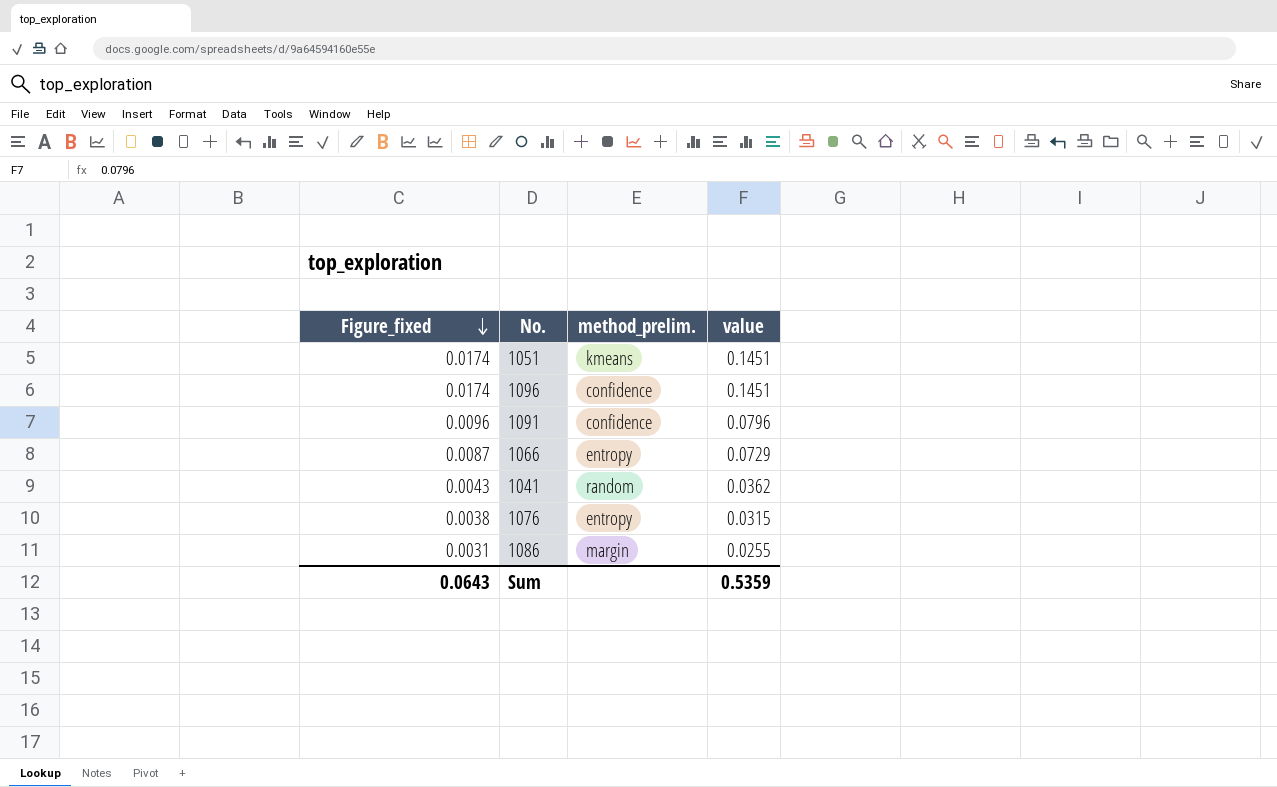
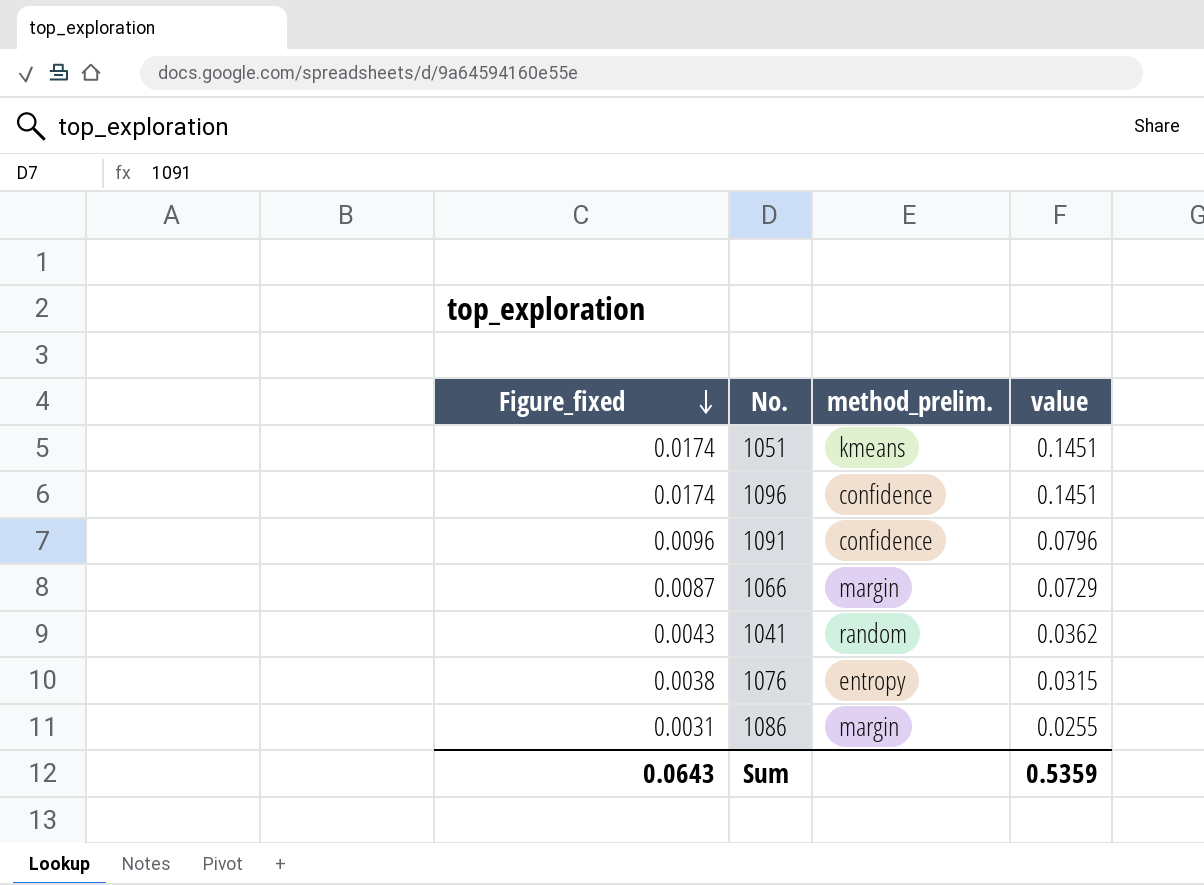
1066 | method_prelim.: entropy -> margin

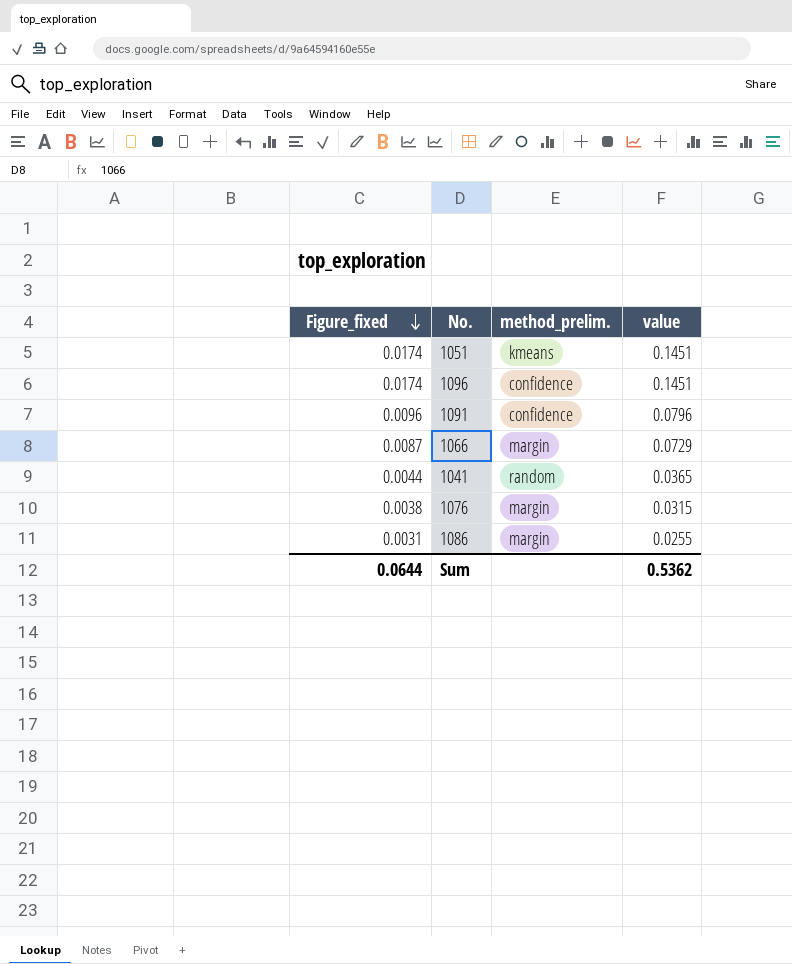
1041 | Figure_fixed: 0.0043 -> 0.0044
1041 | value: 0.0362 -> 0.0365
1076 | method_prelim.: entropy -> margin
Sum | Figure_fixed: 0.0643 -> 0.0644
Sum | value: 0.5359 -> 0.5362

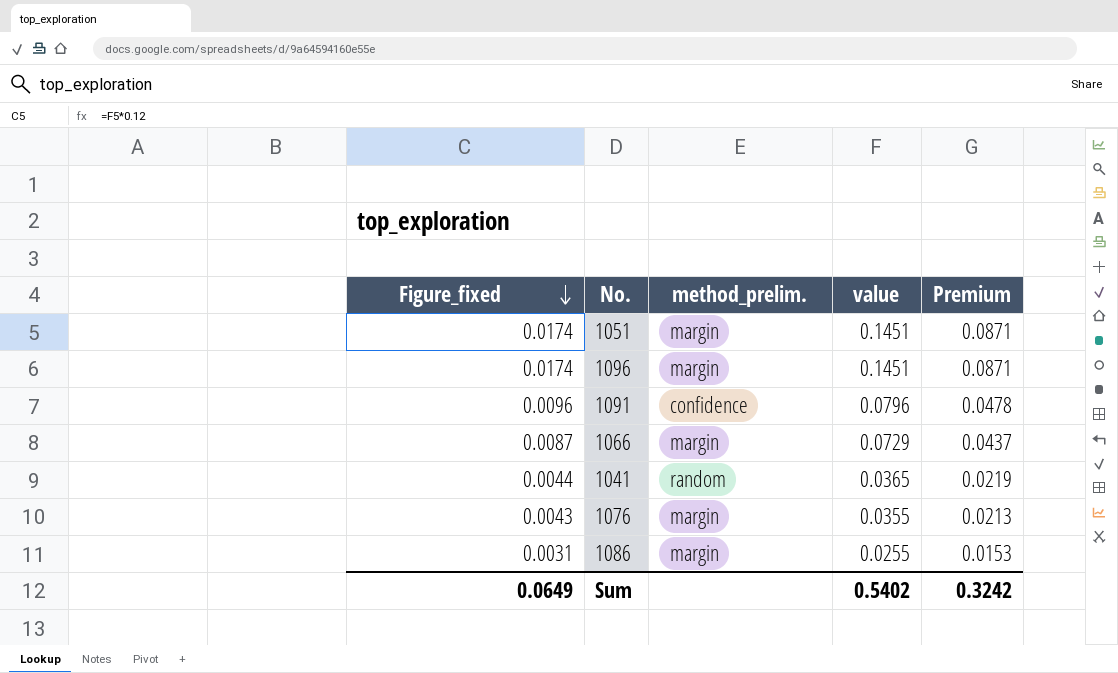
column Premium | formula: none -> [value] * 0.6
1051 | method_prelim.: kmeans -> margin
1096 | method_prelim.: confidence -> margin
1076 | Figure_fixed: 0.0038 -> 0.0043
1076 | value: 0.0315 -> 0.0355
Sum | Figure_fixed: 0.0644 -> 0.0649
Sum | value: 0.5362 -> 0.5402

